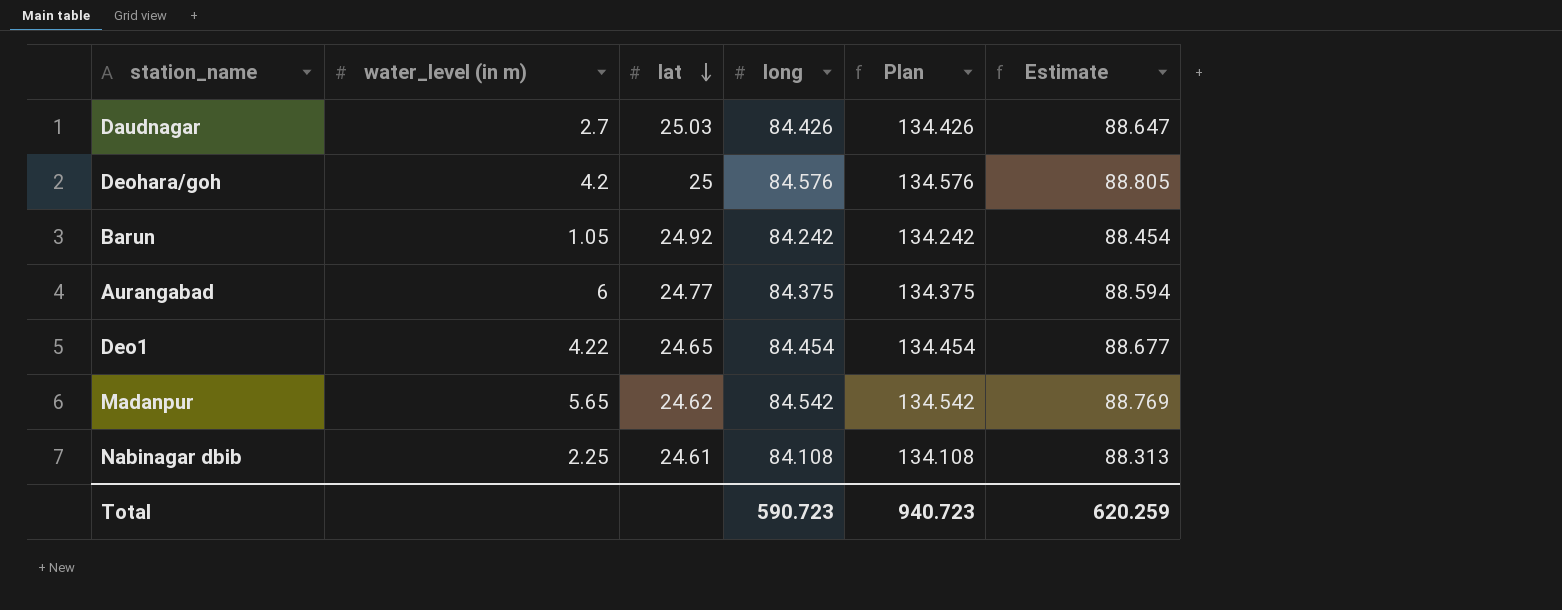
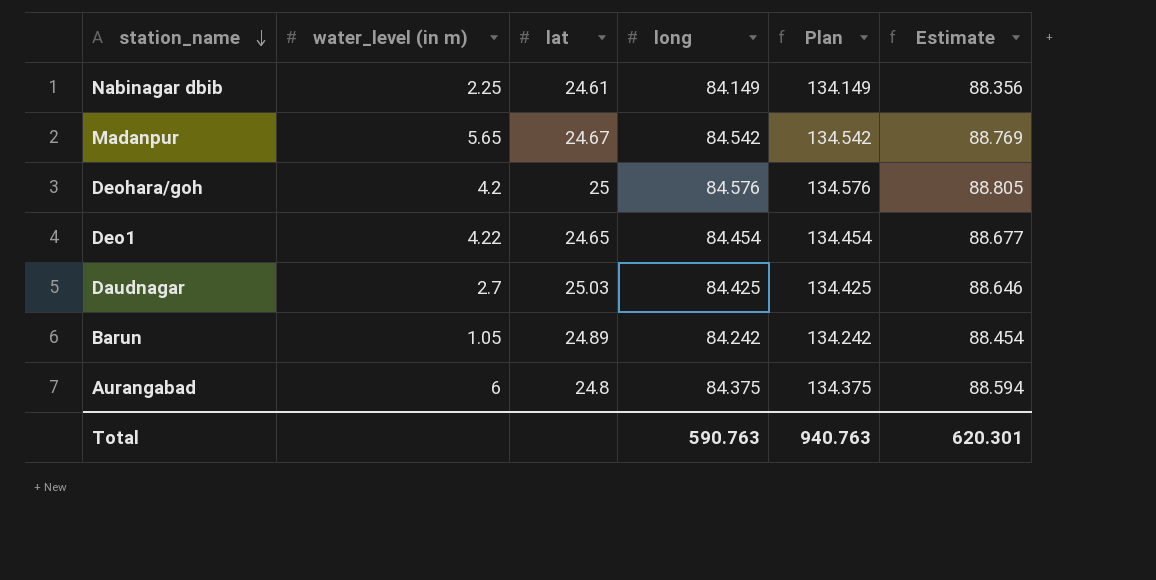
row order: lat descending -> station_name descending
Nabinagar dbib | long: 84.108 -> 84.149
Nabinagar dbib | Plan: 134.108 -> 134.149
Nabinagar dbib | Estimate: 88.313 -> 88.356
Madanpur | lat: 24.62 -> 24.67
Daudnagar | long: 84.426 -> 84.425
Daudnagar | Plan: 134.426 -> 134.425
Daudnagar | Estimate: 88.647 -> 88.646
Barun | lat: 24.92 -> 24.89
Aurangabad | lat: 24.77 -> 24.8
Total | long: 590.723 -> 590.763
Total | Plan: 940.723 -> 940.763
Total | Estimate: 620.259 -> 620.301

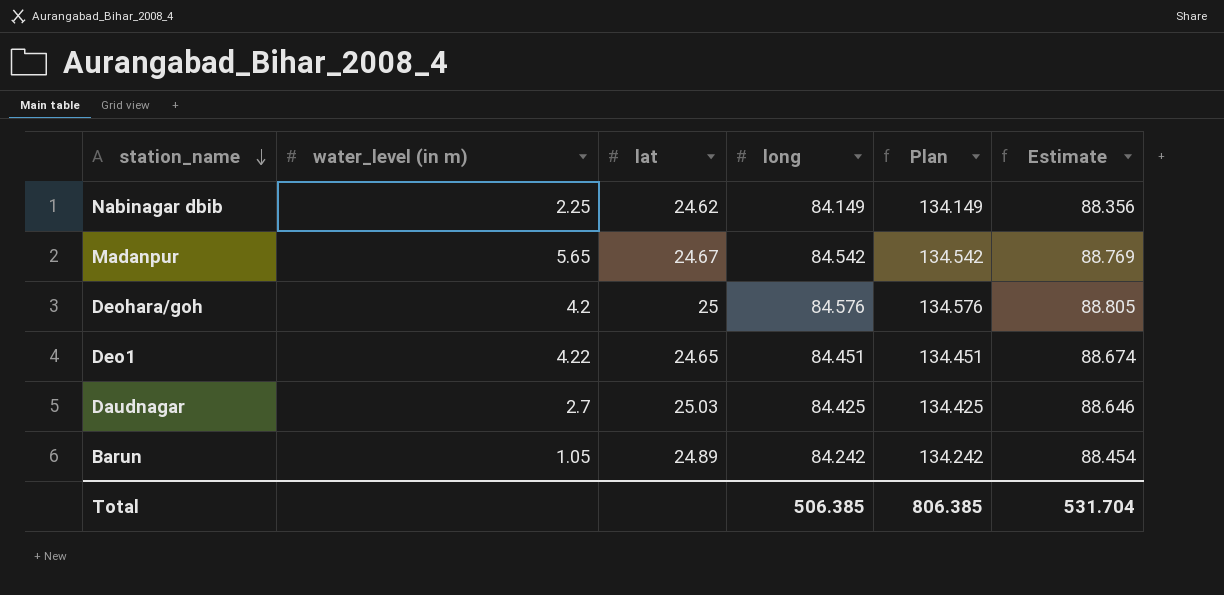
row Aurangabad: 6 | 24.8 | 84.375 | 134.375 | 88.594 -> none
Nabinagar dbib | lat: 24.61 -> 24.62
Deo1 | long: 84.454 -> 84.451
Deo1 | Plan: 134.454 -> 134.451
Deo1 | Estimate: 88.677 -> 88.674
Total | long: 590.763 -> 506.385
Total | Plan: 940.763 -> 806.385
Total | Estimate: 620.301 -> 531.704

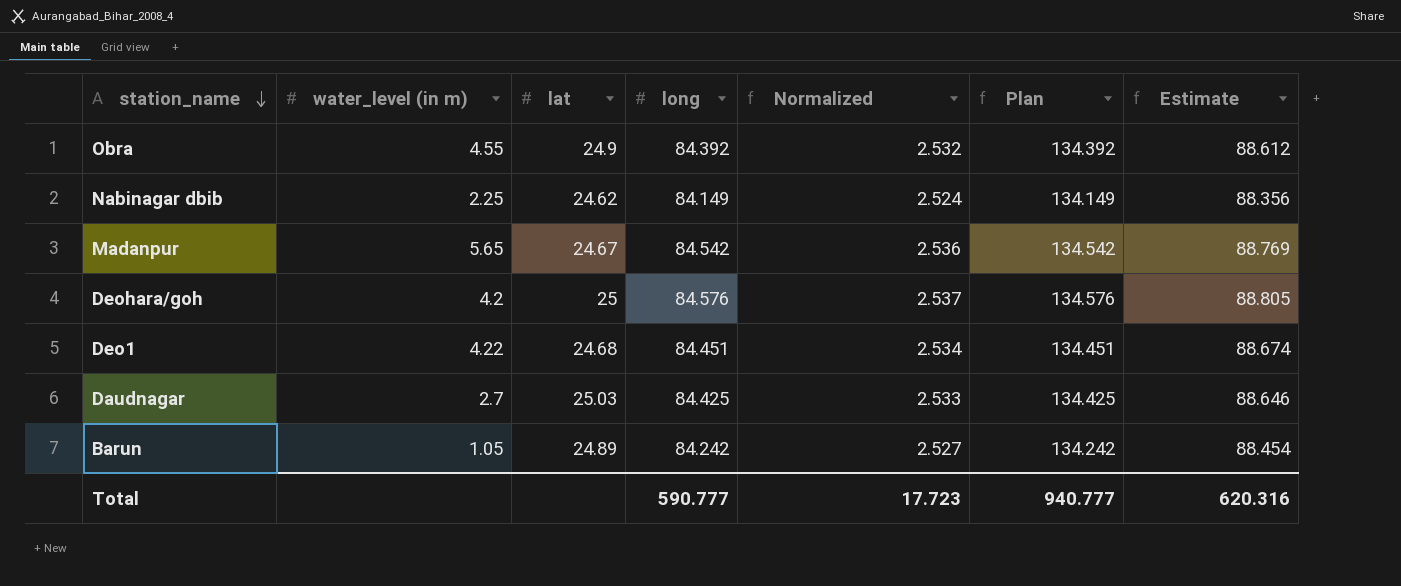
column Normalized | formula: none -> [long] * 0.03
row Obra: none -> 4.55 | 24.9 | 84.392 | 2.532 | 134.392 | 88.612
Deo1 | lat: 24.65 -> 24.68
Total | long: 506.385 -> 590.777
Total | Plan: 806.385 -> 940.777
Total | Estimate: 531.704 -> 620.316

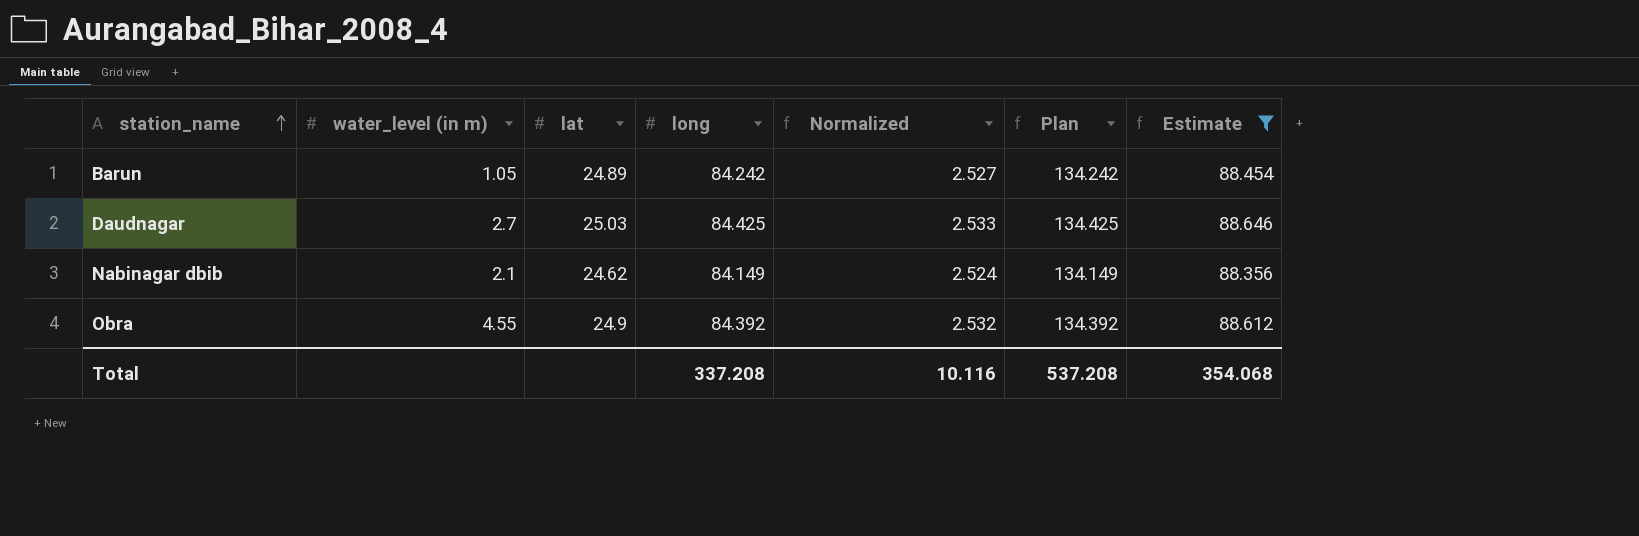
filter: none -> Estimate <= 88.646
row order: station_name descending -> station_name ascending
Nabinagar dbib | water_level (in m): 2.25 -> 2.1
Total | long: 590.777 -> 337.208
Total | Normalized: 17.723 -> 10.116
Total | Plan: 940.777 -> 537.208
Total | Estimate: 620.316 -> 354.068

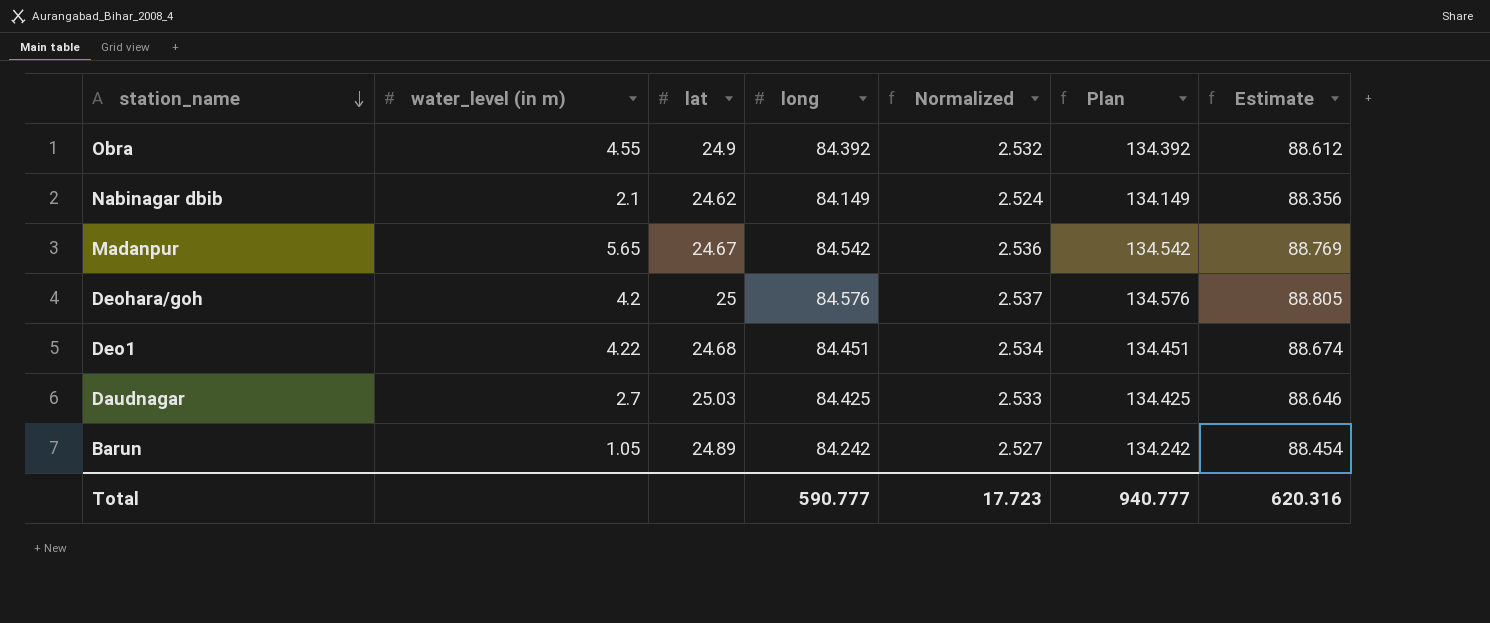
filter: Estimate <= 88.646 -> none
row order: station_name ascending -> station_name descending
Total | long: 337.208 -> 590.777
Total | Normalized: 10.116 -> 17.723
Total | Plan: 537.208 -> 940.777
Total | Estimate: 354.068 -> 620.316

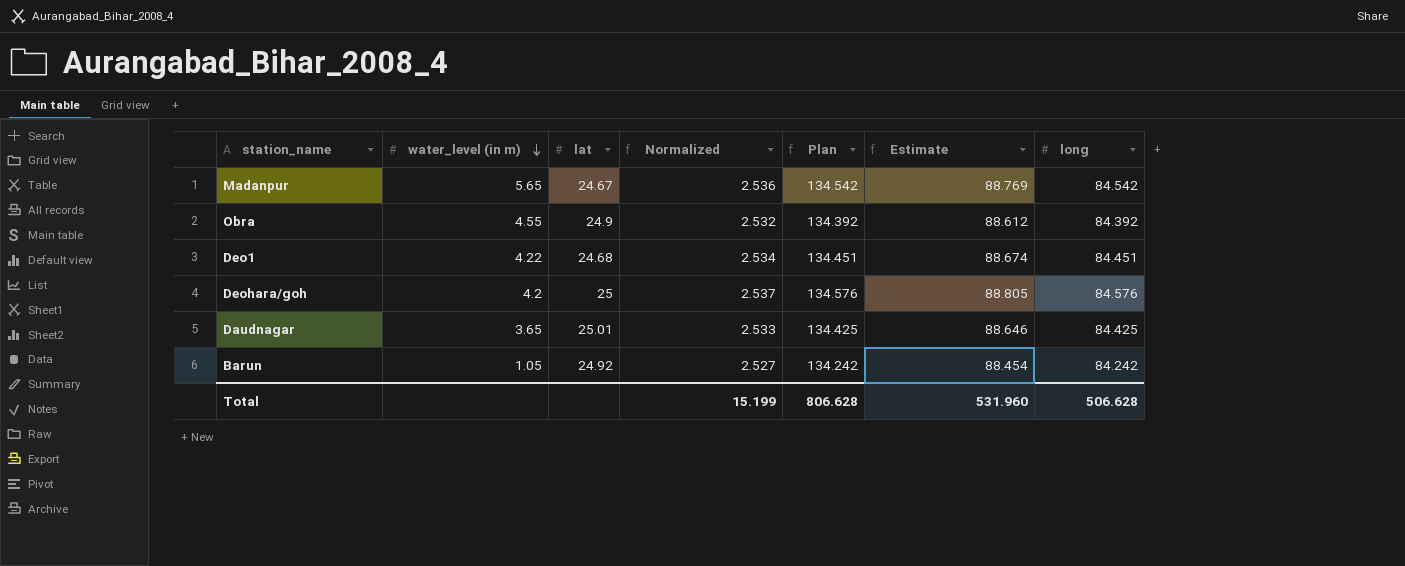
row order: station_name descending -> water_level (in m) descending
column long | position: 4 -> 7
row Nabinagar dbib: 2.1 | 24.62 | 84.149 | 2.524 | 134.149 | 88.356 -> none
Daudnagar | water_level (in m): 2.7 -> 3.65
Daudnagar | lat: 25.03 -> 25.01
Barun | lat: 24.89 -> 24.92
Total | Normalized: 17.723 -> 15.199
Total | Plan: 940.777 -> 806.628
Total | Estimate: 620.316 -> 531.960
Total | long: 590.777 -> 506.628

